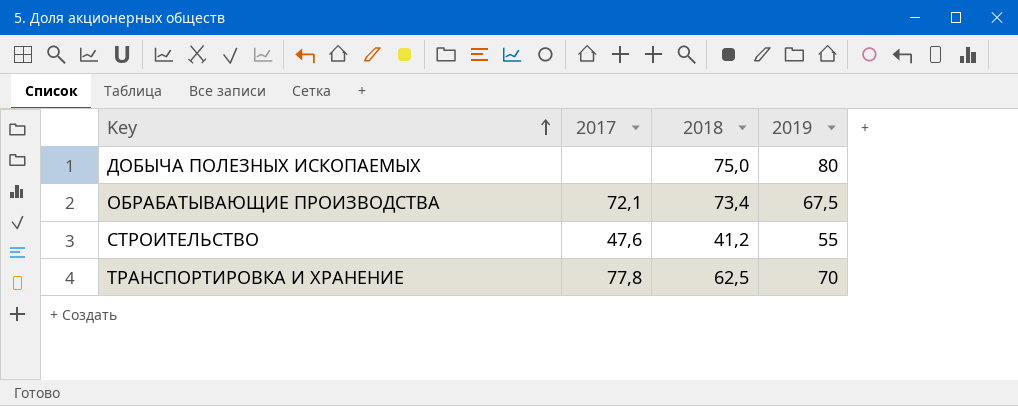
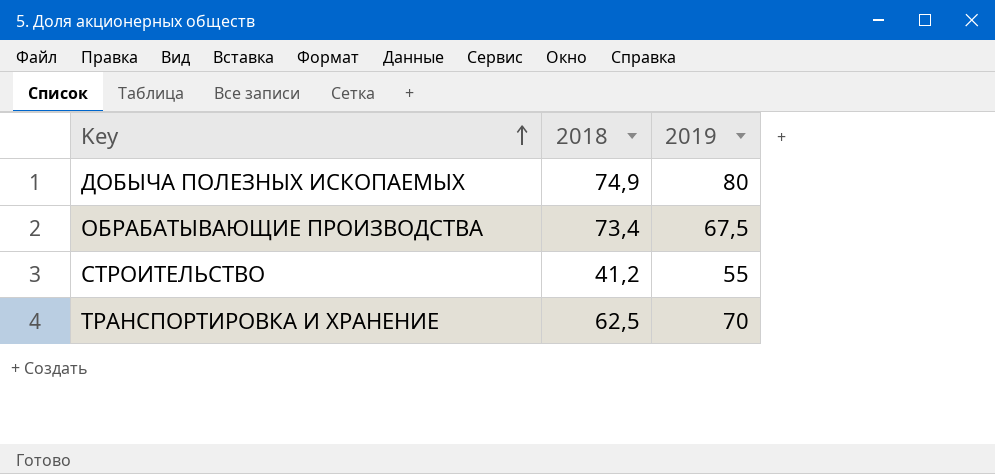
column 2017 | position: 2 -> none
ДОБЫЧА ПОЛЕЗНЫХ ИСКОПАЕМЫХ | 2018: 75,0 -> 74,9

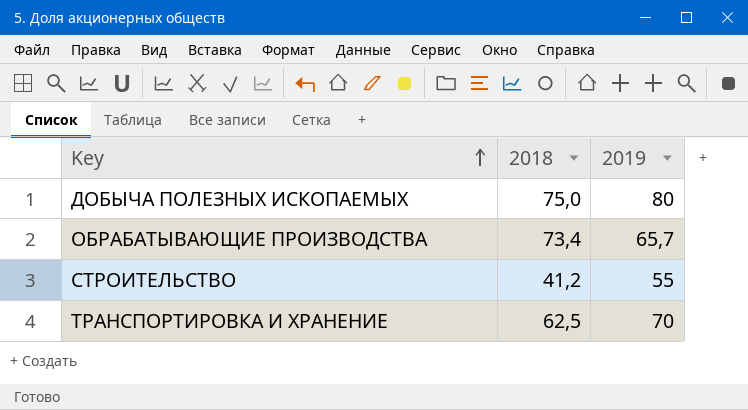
ДОБЫЧА ПОЛЕЗНЫХ ИСКОПАЕМЫХ | 2018: 74,9 -> 75,0
ОБРАБАТЫВАЮЩИЕ ПРОИЗВОДСТВА | 2019: 67,5 -> 65,7

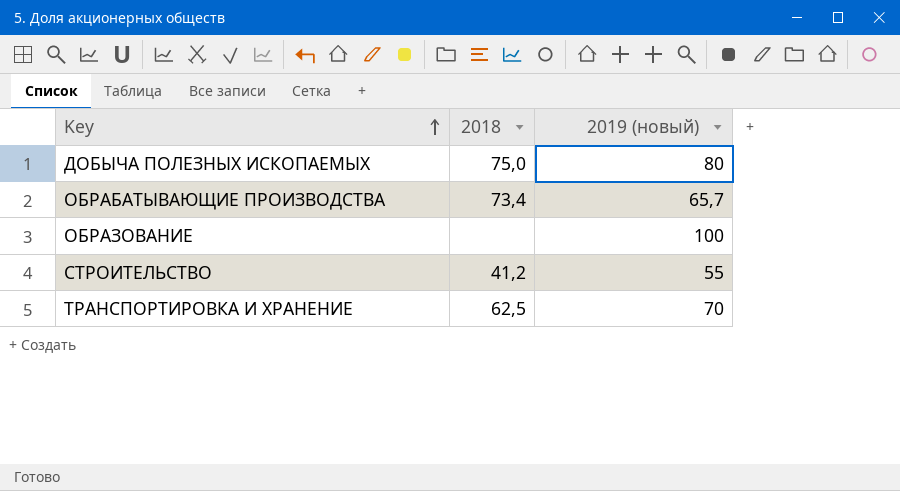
column name: 2019 -> 2019 (новый)
row ОБРАЗОВАНИЕ: none -> none | 100

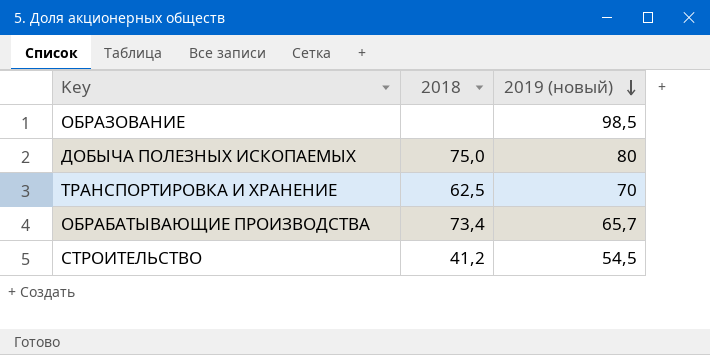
row order: Key ascending -> 2019 (новый) descending
ОБРАЗОВАНИЕ | 2019 (новый): 100 -> 98,5
СТРОИТЕЛЬСТВО | 2019 (новый): 55 -> 54,5

